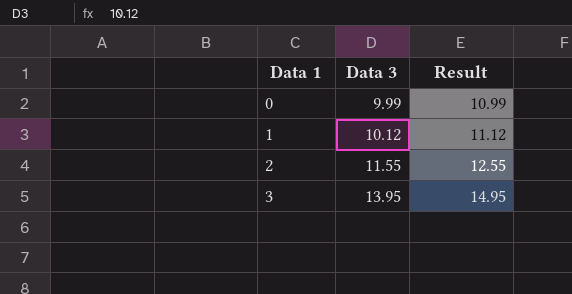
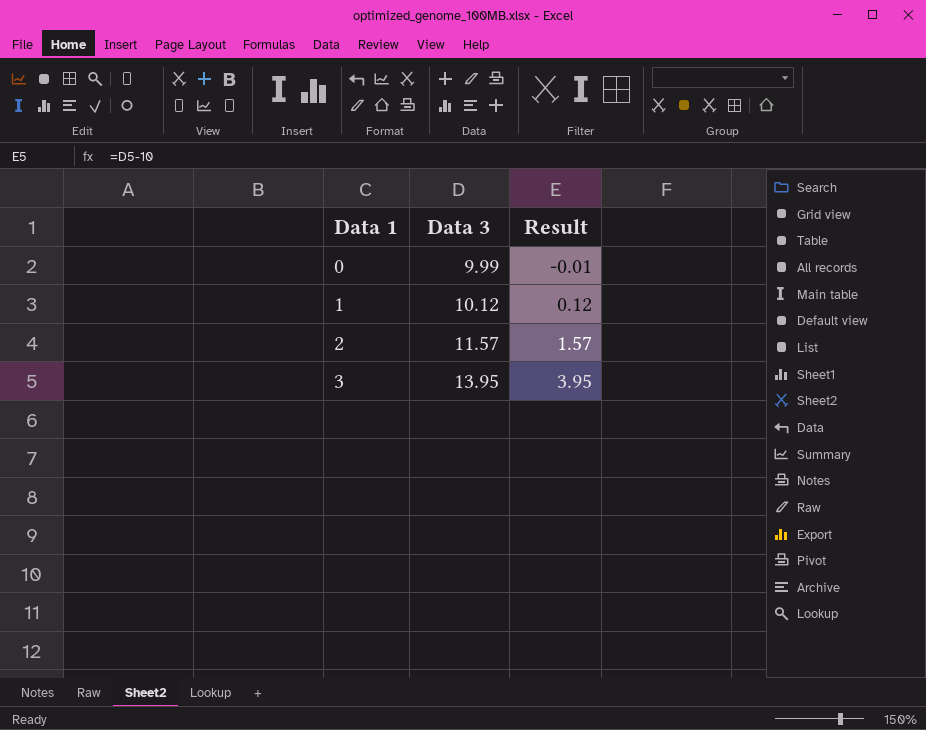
column Result | formula: [Data 3] + 1 -> [Data 3] - 10
2 | Data 3: 11.55 -> 11.57

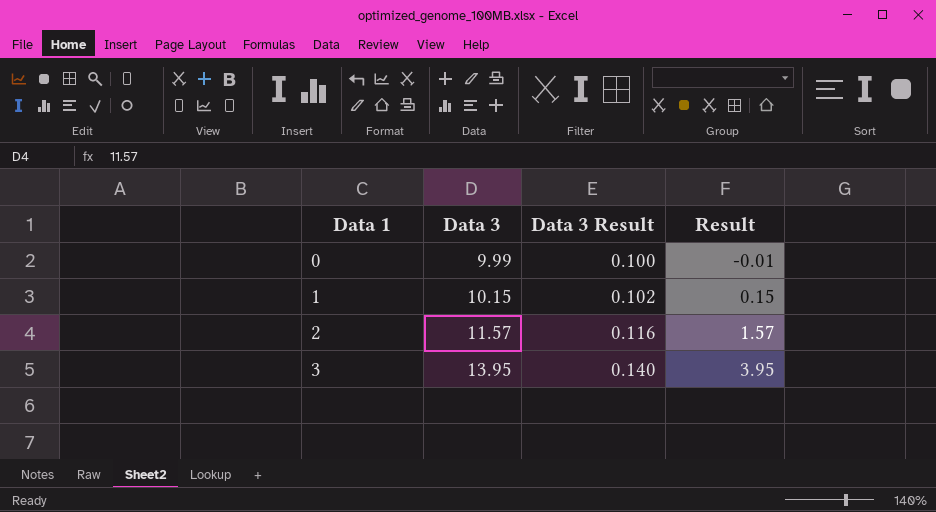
column Data 3 Result | formula: none -> [Data 3] * 0.01
1 | Data 3: 10.12 -> 10.15
1 | Result: 0.12 -> 0.15

